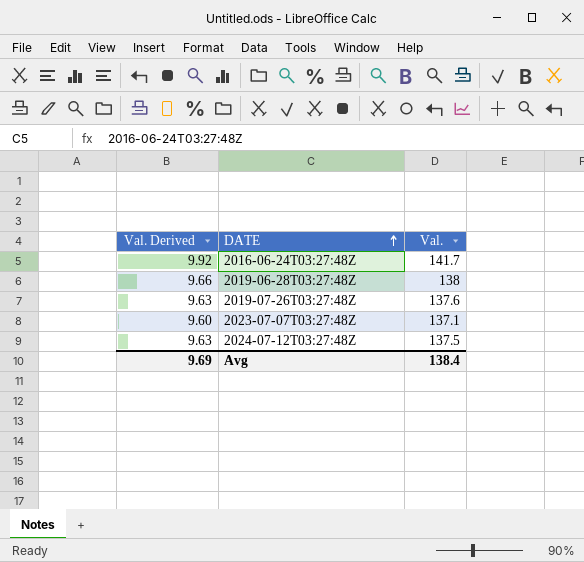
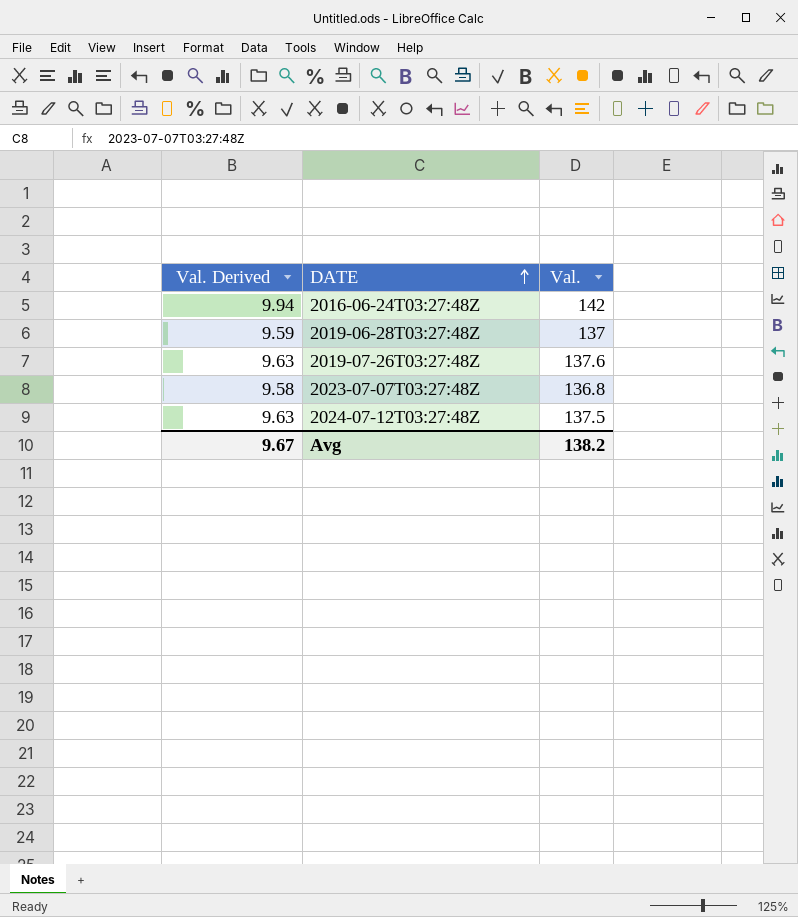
2016-06-24T03:27:48Z | Val. Derived: 9.92 -> 9.94
2016-06-24T03:27:48Z | Val.: 141.7 -> 142
2019-06-28T03:27:48Z | Val. Derived: 9.66 -> 9.59
2019-06-28T03:27:48Z | Val.: 138 -> 137
2023-07-07T03:27:48Z | Val. Derived: 9.60 -> 9.58
2023-07-07T03:27:48Z | Val.: 137.1 -> 136.8
Avg | Val. Derived: 9.69 -> 9.67
Avg | Val.: 138.4 -> 138.2

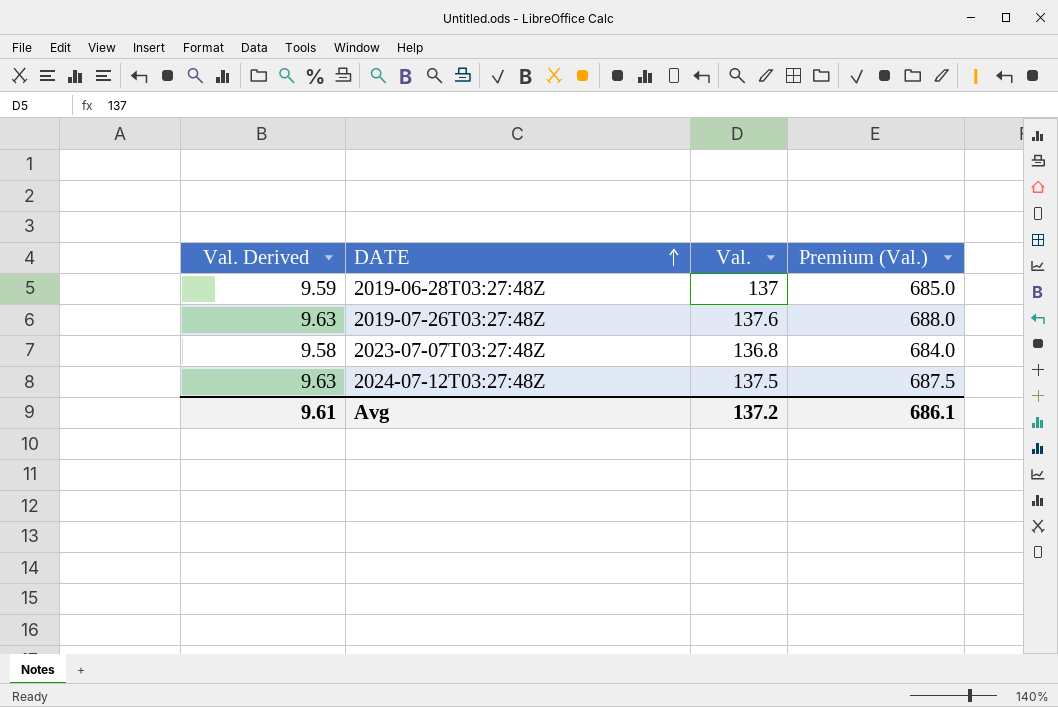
column Premium (Val.) | formula: none -> [Val.] * 5
row 2016-06-24T03:27:48Z: 9.94 | 142 -> none
Avg | Val. Derived: 9.67 -> 9.61
Avg | Val.: 138.2 -> 137.2

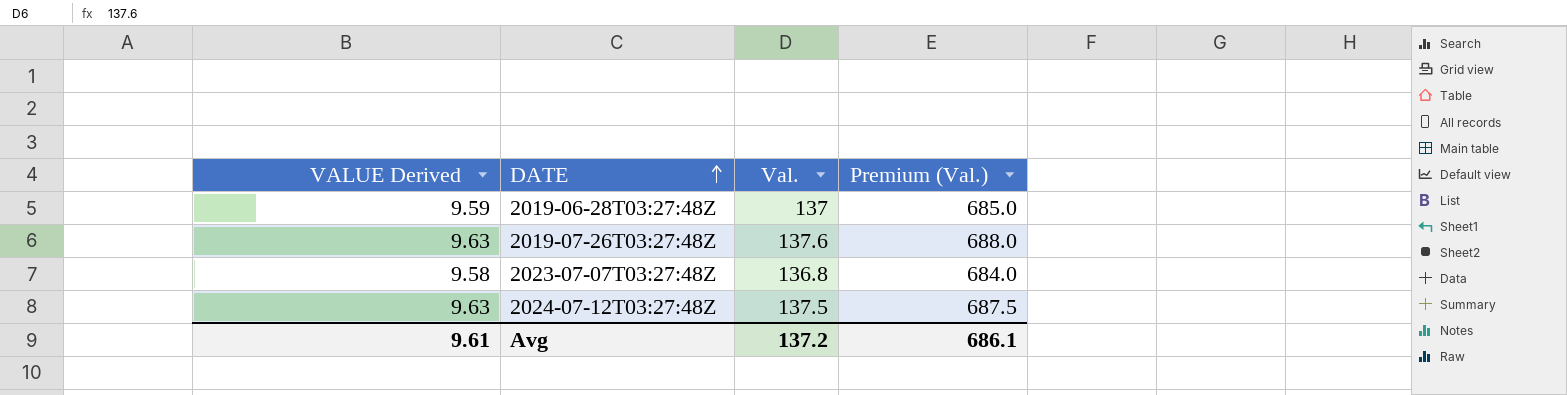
column name: Val. Derived -> VALUE Derived

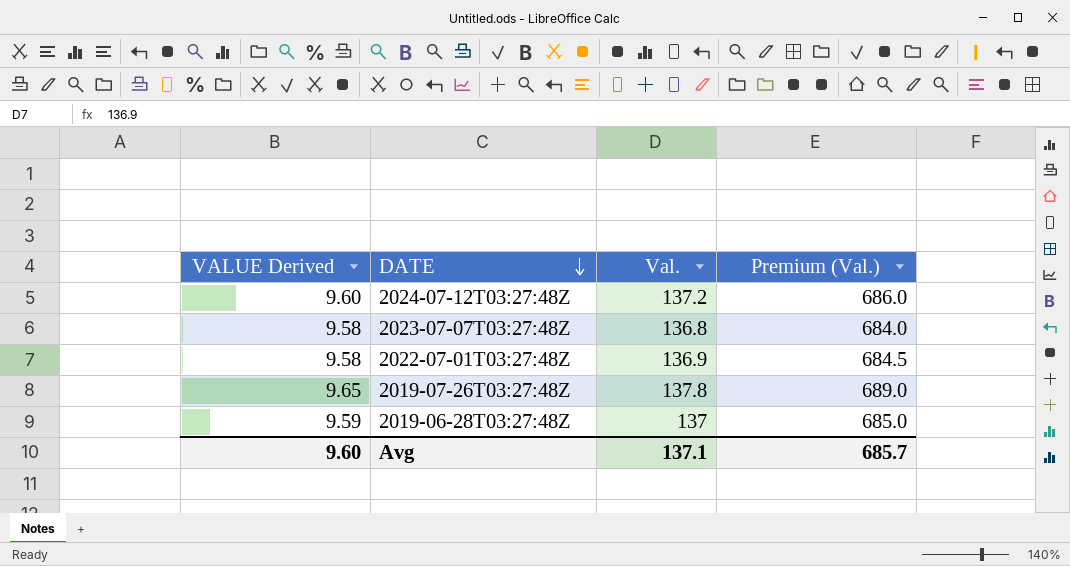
row order: DATE ascending -> DATE descending
2024-07-12T03:27:48Z | VALUE Derived: 9.63 -> 9.60
2024-07-12T03:27:48Z | Val.: 137.5 -> 137.2
2024-07-12T03:27:48Z | Premium (Val.): 687.5 -> 686.0
row 2022-07-01T03:27:48Z: none -> 9.58 | 136.9 | 684.5
2019-07-26T03:27:48Z | VALUE Derived: 9.63 -> 9.65
2019-07-26T03:27:48Z | Val.: 137.6 -> 137.8
2019-07-26T03:27:48Z | Premium (Val.): 688.0 -> 689.0
Avg | VALUE Derived: 9.61 -> 9.60
Avg | Val.: 137.2 -> 137.1
Avg | Premium (Val.): 686.1 -> 685.7

